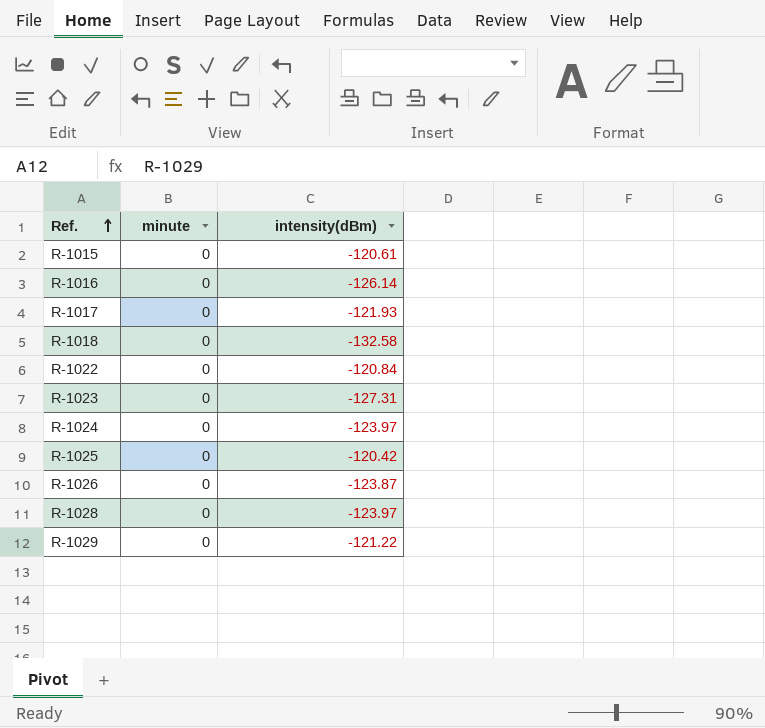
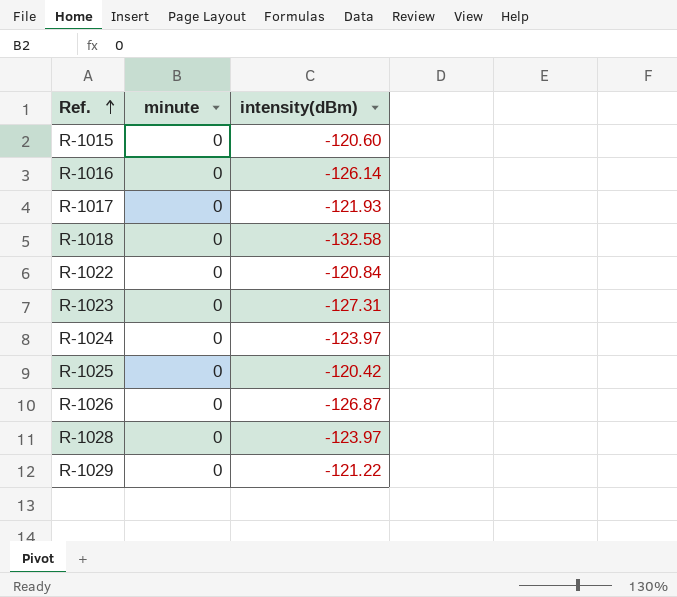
R-1015 | intensity(dBm): -120.61 -> -120.60
R-1026 | intensity(dBm): -123.87 -> -126.87

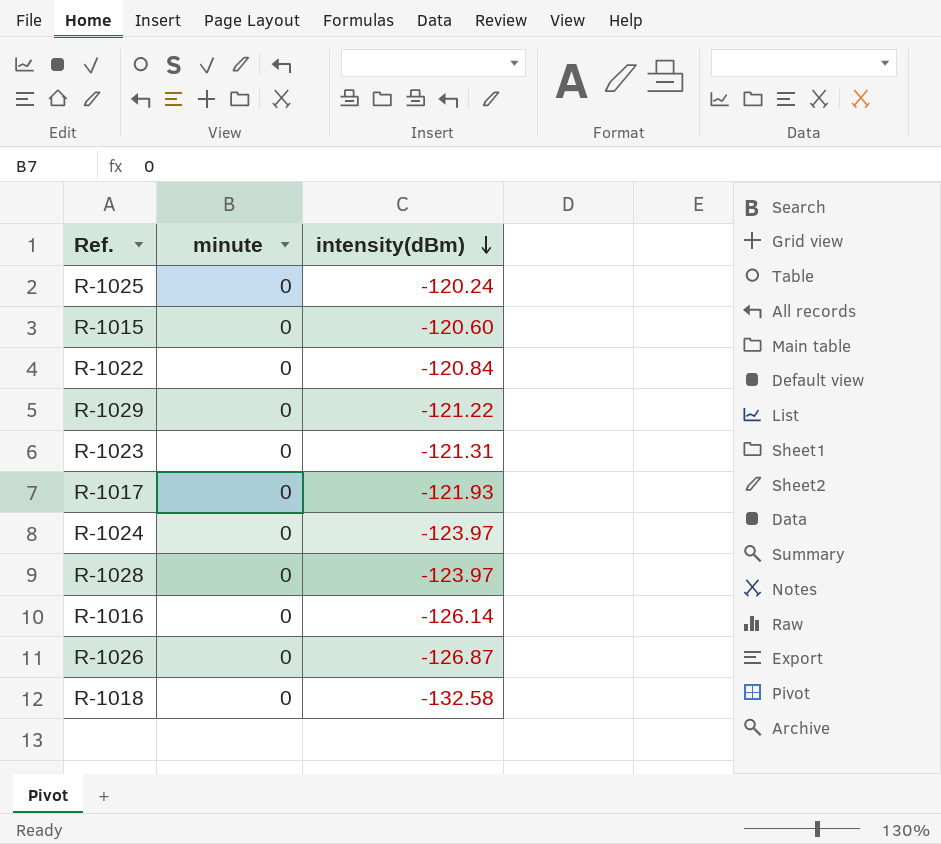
row order: Ref. ascending -> intensity(dBm) descending
R-1025 | intensity(dBm): -120.42 -> -120.24
R-1023 | intensity(dBm): -127.31 -> -121.31

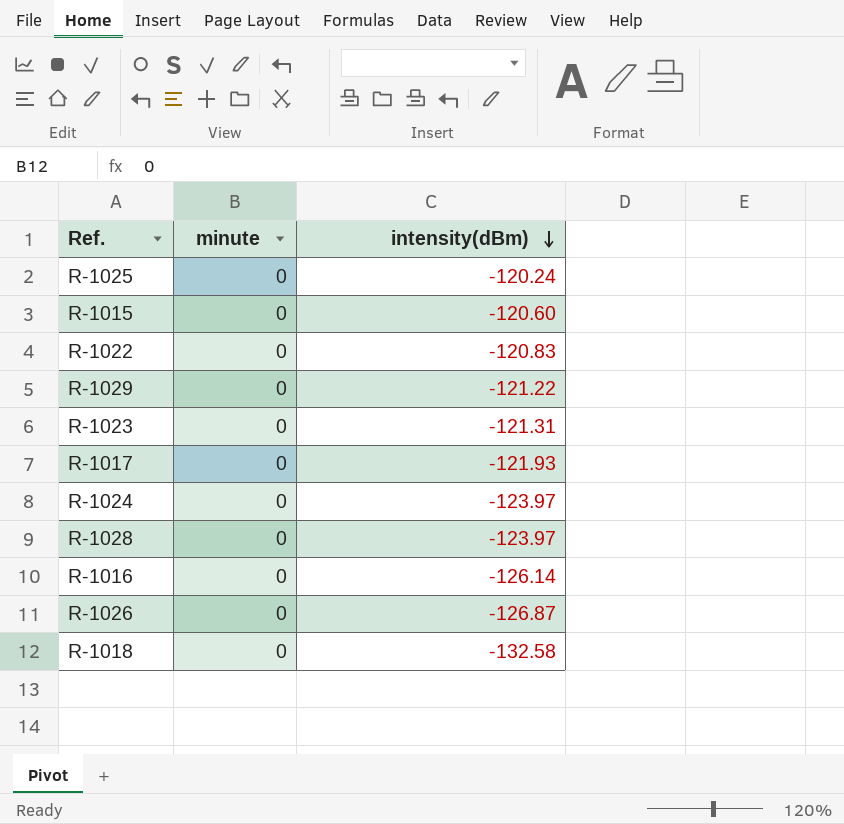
R-1022 | intensity(dBm): -120.84 -> -120.83

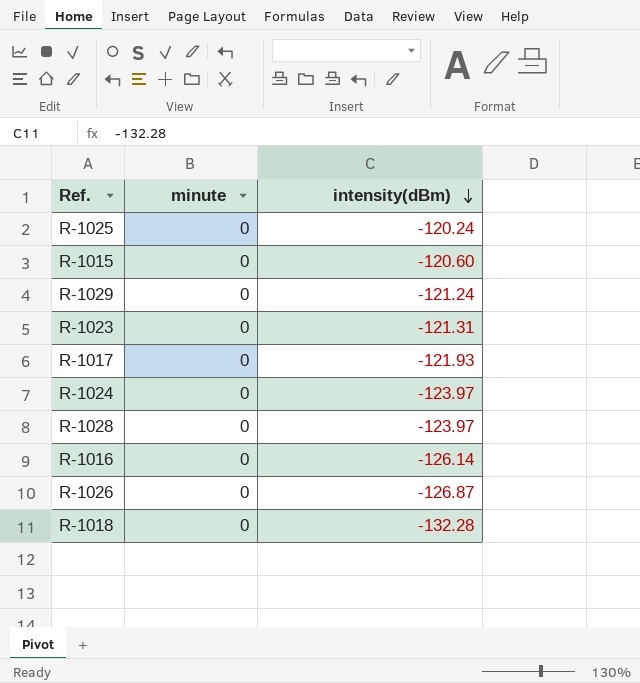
row R-1022: 0 | -120.83 -> none
R-1029 | intensity(dBm): -121.22 -> -121.24
R-1018 | intensity(dBm): -132.58 -> -132.28

